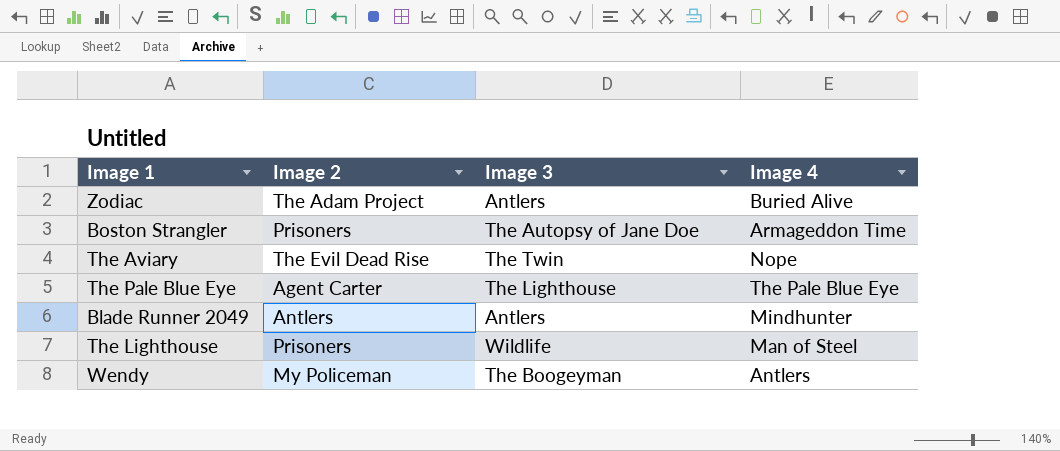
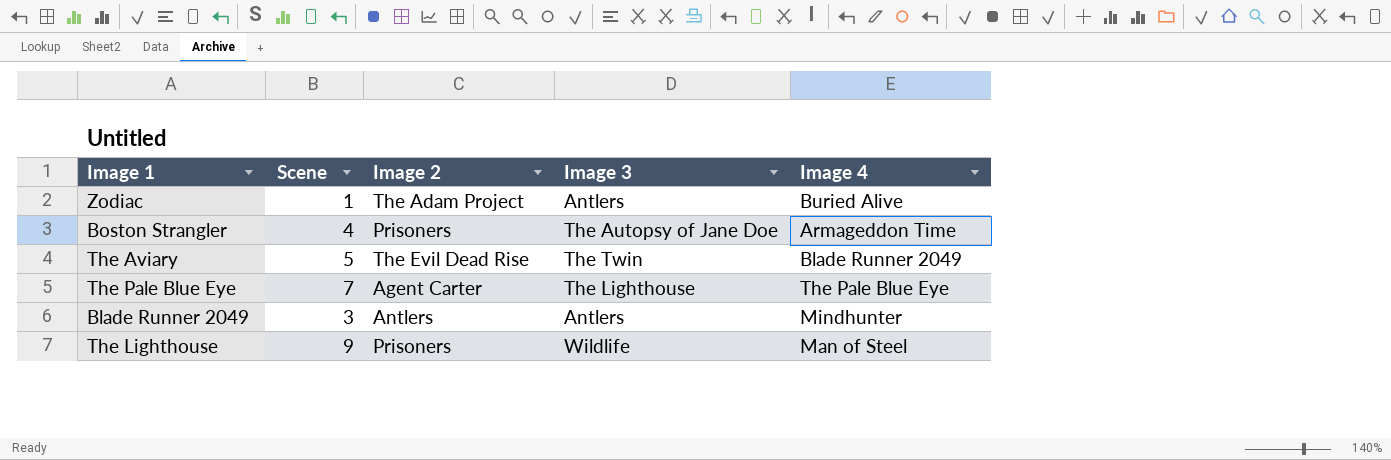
column Scene | position: none -> 2
row Wendy: My Policeman | The Boogeyman | Antlers -> none
The Aviary | Image 4: Nope -> Blade Runner 2049

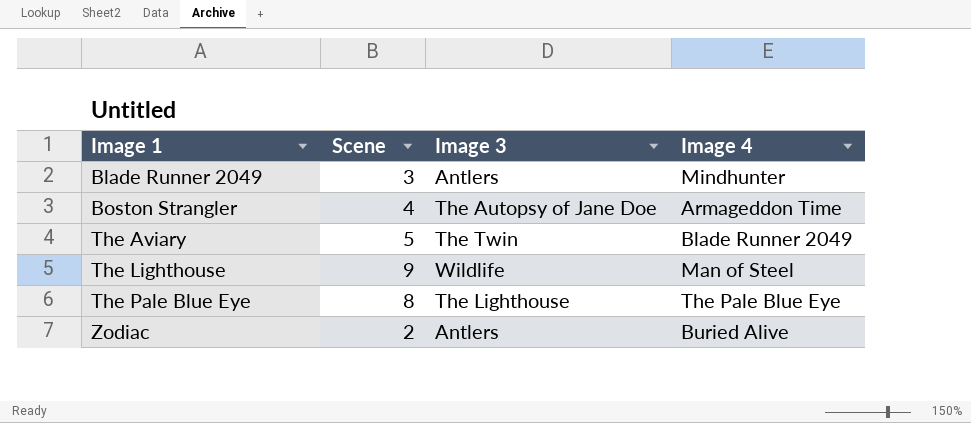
row order: none -> Image 1 ascending
column Image 2 | position: 3 -> none
The Pale Blue Eye | Scene: 7 -> 8
Zodiac | Scene: 1 -> 2

